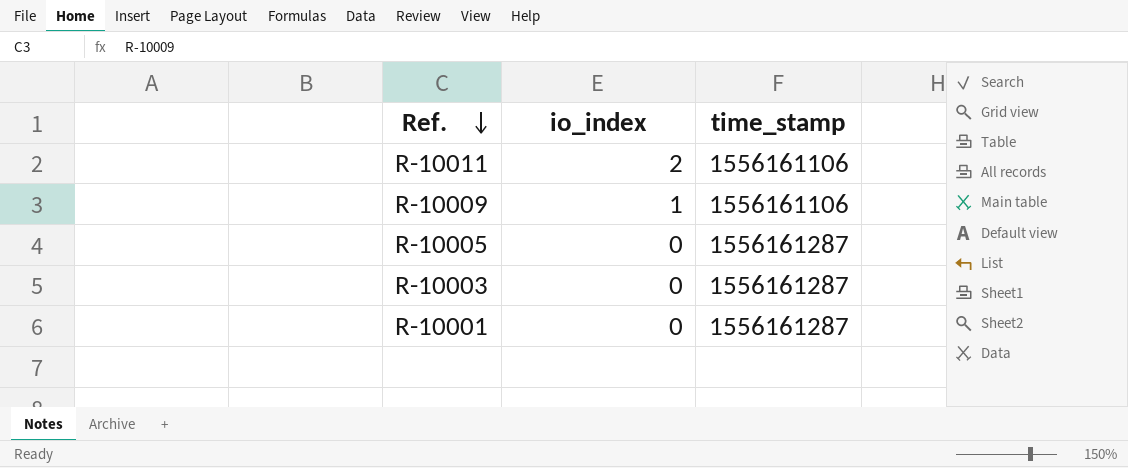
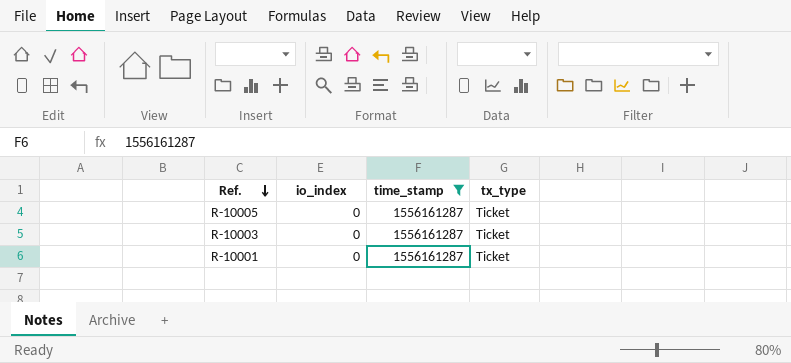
filter: none -> time_stamp = 1556161287
column tx_type | position: none -> 4

